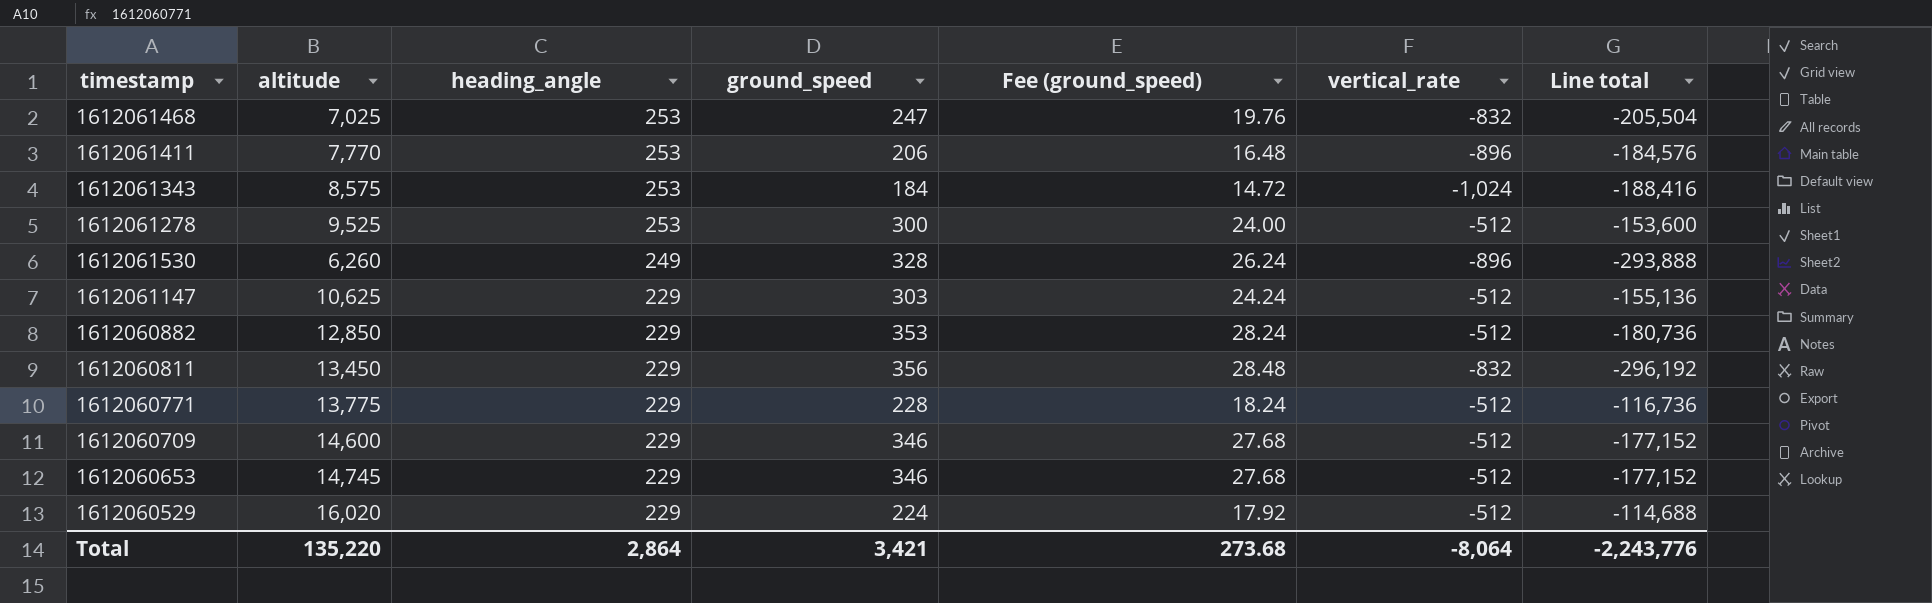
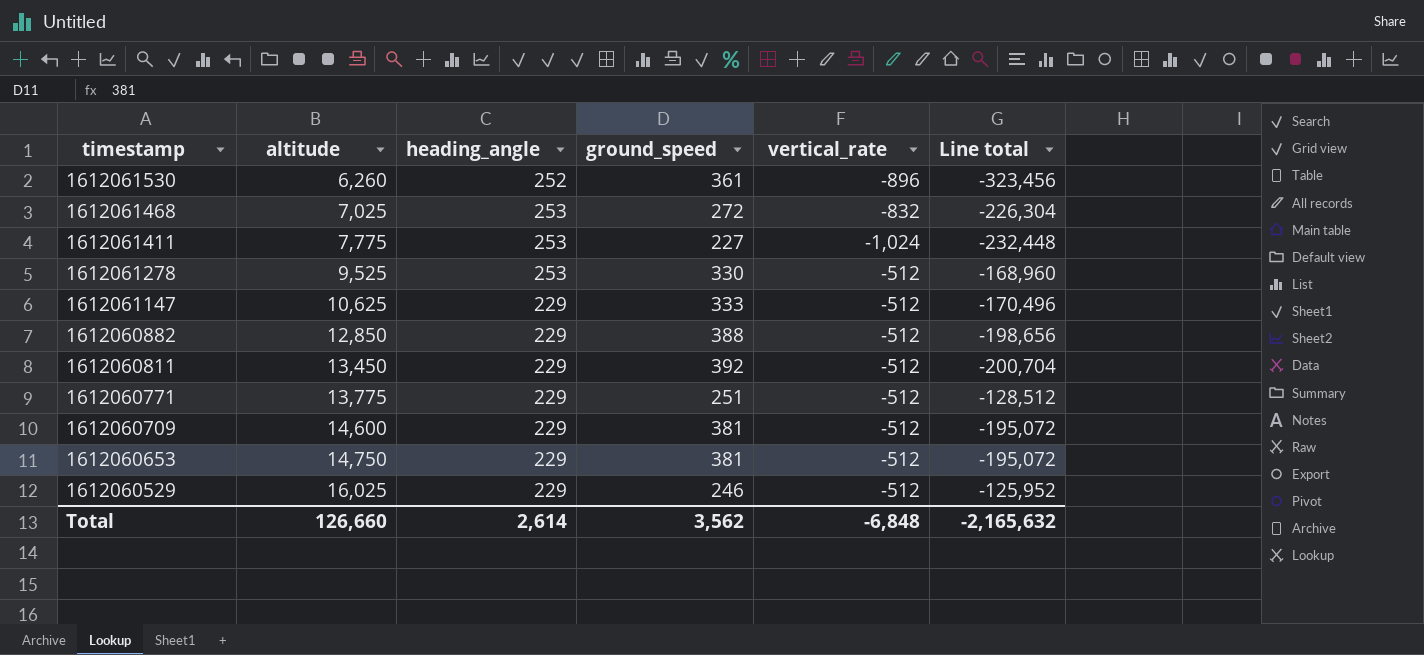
row order: heading_angle descending -> timestamp descending
column Fee (ground_speed) | formula: [ground_speed] * 0.08 -> none
row 1612061343: 8,575 | 253 | 184 | 14.72 | -1,024 | -188,416 -> none
1612061530 | heading_angle: 249 -> 252
1612061530 | ground_speed: 328 -> 361
1612061530 | Line total: -293,888 -> -323,456
1612061468 | ground_speed: 247 -> 272
1612061468 | Line total: -205,504 -> -226,304
1612061411 | altitude: 7,770 -> 7,775
1612061411 | ground_speed: 206 -> 227
1612061411 | vertical_rate: -896 -> -1,024
1612061411 | Line total: -184,576 -> -232,448
1612061278 | ground_speed: 300 -> 330
1612061278 | Line total: -153,600 -> -168,960
1612061147 | ground_speed: 303 -> 333
1612061147 | Line total: -155,136 -> -170,496
1612060882 | ground_speed: 353 -> 388
1612060882 | Line total: -180,736 -> -198,656
1612060811 | ground_speed: 356 -> 392
1612060811 | vertical_rate: -832 -> -512
1612060811 | Line total: -296,192 -> -200,704
1612060771 | ground_speed: 228 -> 251
1612060771 | Line total: -116,736 -> -128,512
1612060709 | ground_speed: 346 -> 381
1612060709 | Line total: -177,152 -> -195,072
1612060653 | altitude: 14,745 -> 14,750
1612060653 | ground_speed: 346 -> 381
1612060653 | Line total: -177,152 -> -195,072
1612060529 | altitude: 16,020 -> 16,025
1612060529 | ground_speed: 224 -> 246
1612060529 | Line total: -114,688 -> -125,952
Total | altitude: 135,220 -> 126,660
Total | heading_angle: 2,864 -> 2,614
Total | ground_speed: 3,421 -> 3,562
Total | vertical_rate: -8,064 -> -6,848
Total | Line total: -2,243,776 -> -2,165,632

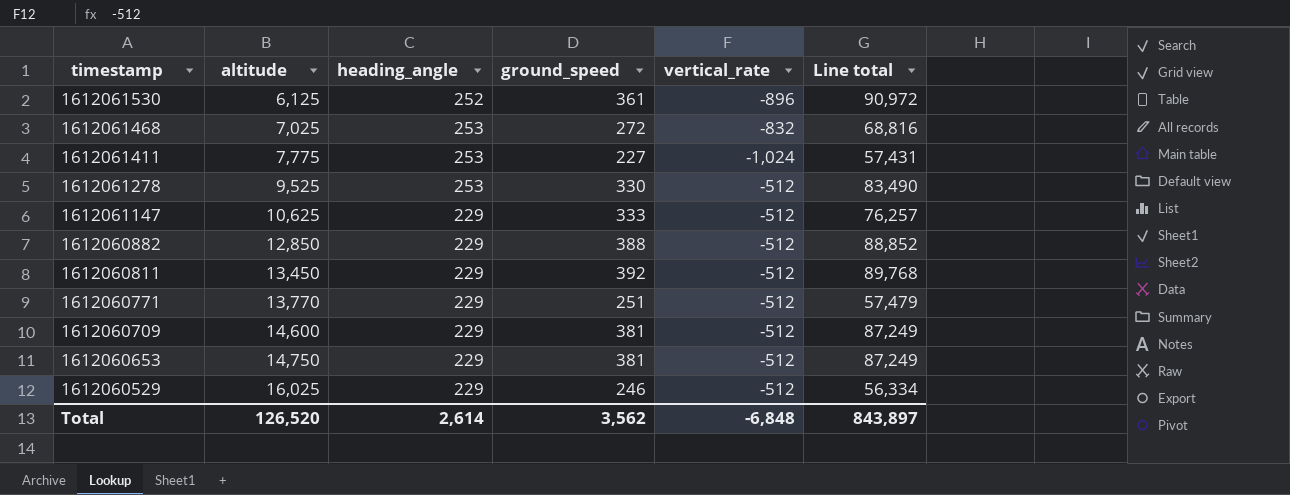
column Line total | formula: [ground_speed] * [vertical_rate] -> [heading_angle] * [ground_speed]
1612061530 | altitude: 6,260 -> 6,125
1612060771 | altitude: 13,775 -> 13,770
Total | altitude: 126,660 -> 126,520
Total | Line total: -2,165,632 -> 843,897

